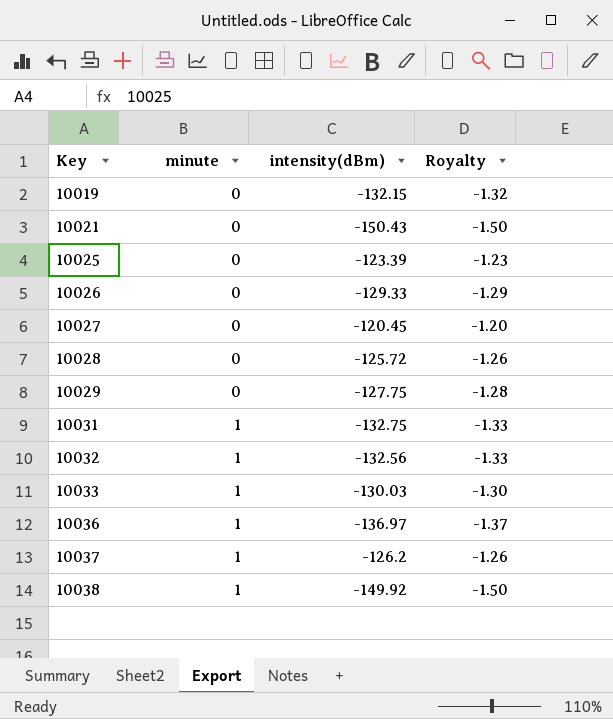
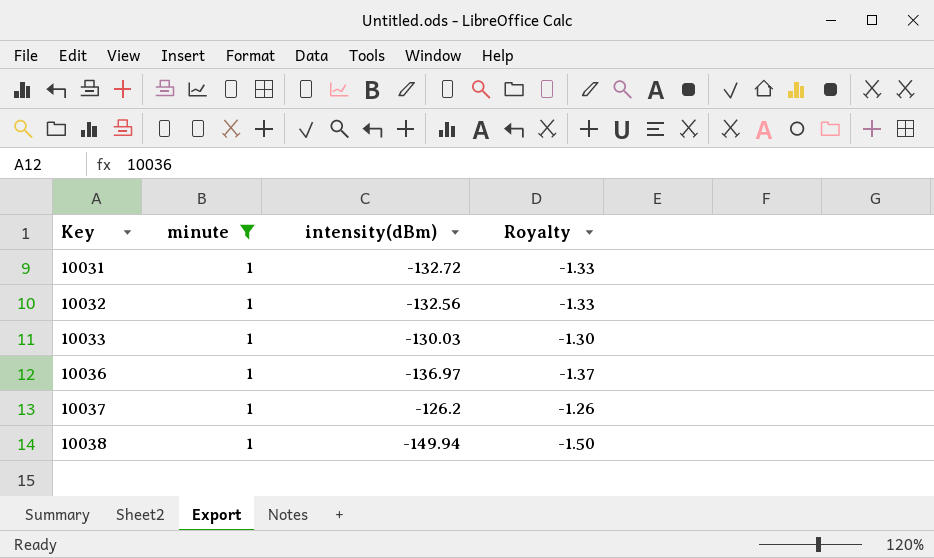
filter: none -> minute = 1
10031 | intensity(dBm): -132.75 -> -132.72
10038 | intensity(dBm): -149.92 -> -149.94

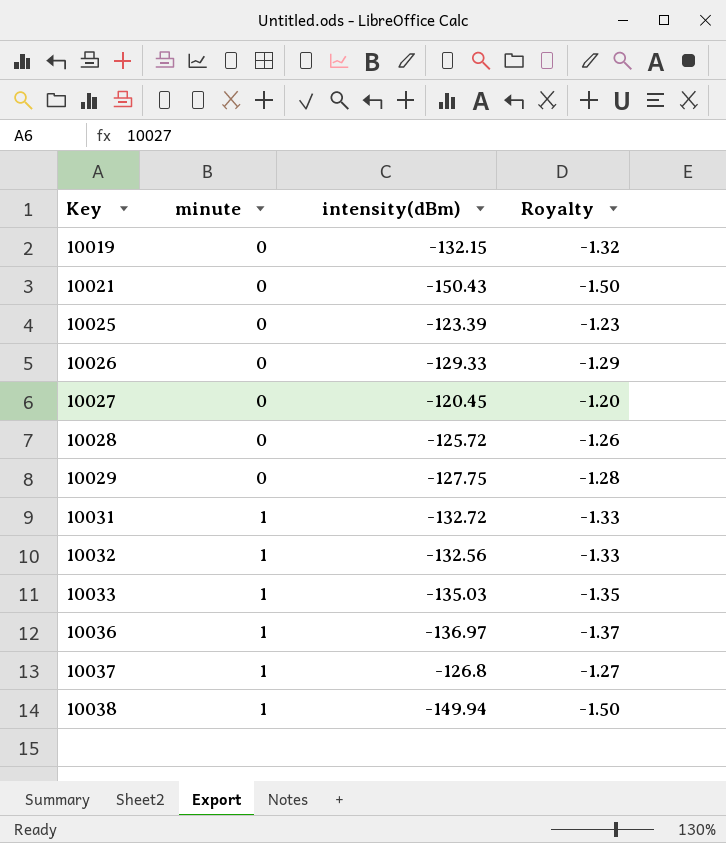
filter: minute = 1 -> none
10033 | intensity(dBm): -130.03 -> -135.03
10033 | Royalty: -1.30 -> -1.35
10037 | intensity(dBm): -126.2 -> -126.8
10037 | Royalty: -1.26 -> -1.27

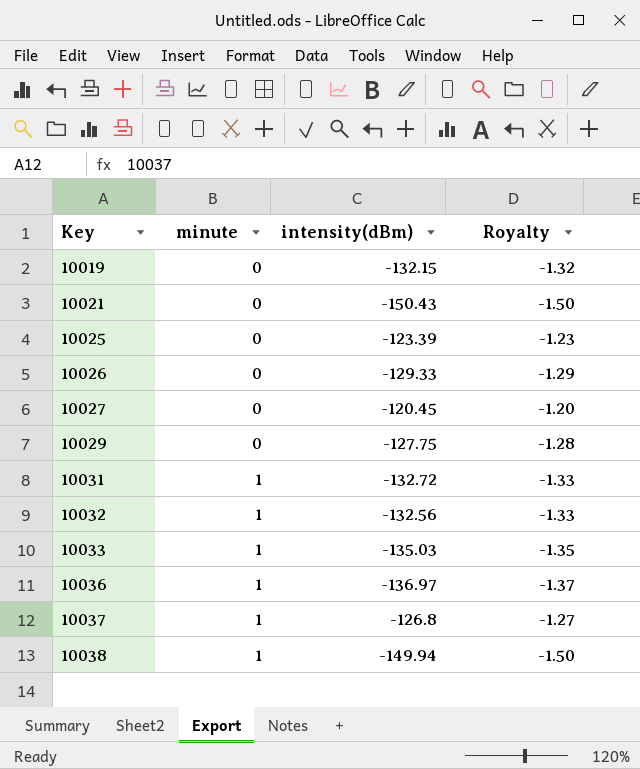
row 10028: 0 | -125.72 | -1.26 -> none

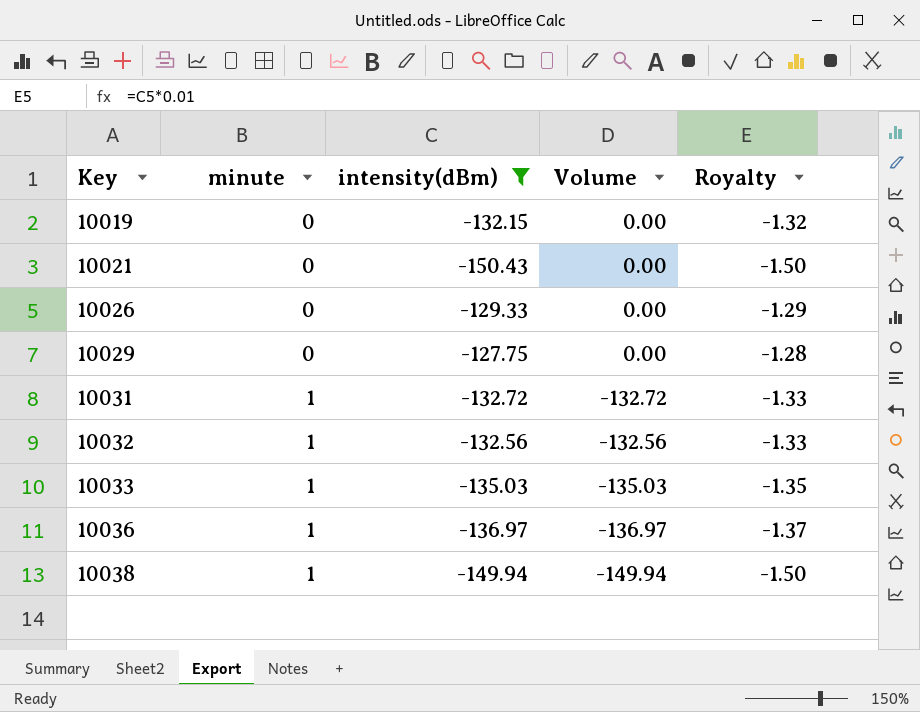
filter: none -> intensity(dBm) <= -127.75
column Volume | formula: none -> [minute] * [intensity(dBm)]

